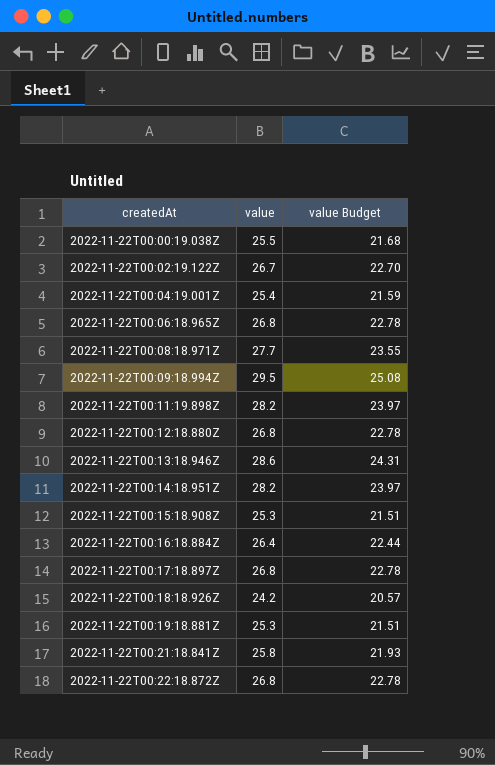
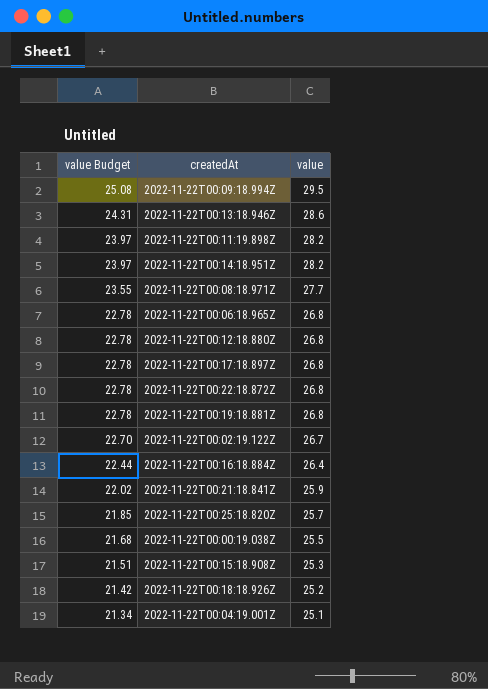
row order: createdAt ascending -> value Budget descending
column value Budget | position: 3 -> 1
2022-11-22T00:19:18.881Z | value Budget: 21.51 -> 22.78
2022-11-22T00:19:18.881Z | value: 25.3 -> 26.8
2022-11-22T00:21:18.841Z | value Budget: 21.93 -> 22.02
2022-11-22T00:21:18.841Z | value: 25.8 -> 25.9
row 2022-11-22T00:25:18.820Z: none -> 21.85 | 25.7
2022-11-22T00:18:18.926Z | value Budget: 20.57 -> 21.42
2022-11-22T00:18:18.926Z | value: 24.2 -> 25.2
2022-11-22T00:04:19.001Z | value Budget: 21.59 -> 21.34
2022-11-22T00:04:19.001Z | value: 25.4 -> 25.1

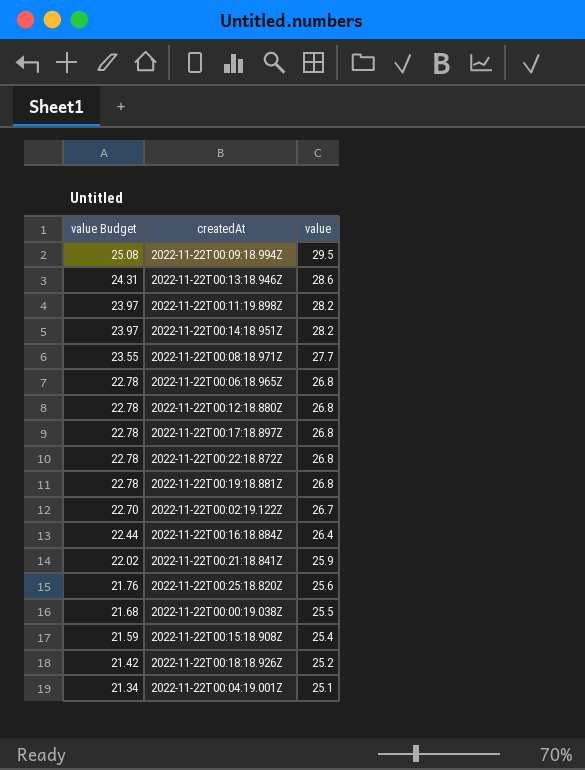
2022-11-22T00:25:18.820Z | value Budget: 21.85 -> 21.76
2022-11-22T00:25:18.820Z | value: 25.7 -> 25.6
2022-11-22T00:15:18.908Z | value Budget: 21.51 -> 21.59
2022-11-22T00:15:18.908Z | value: 25.3 -> 25.4

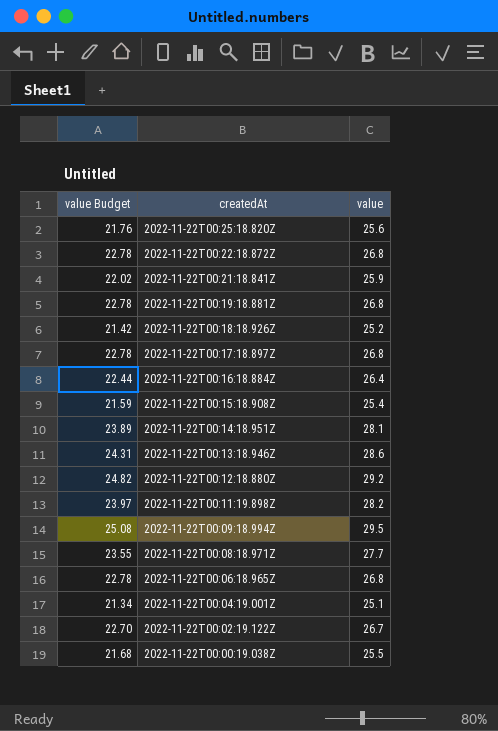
row order: value Budget descending -> createdAt descending
2022-11-22T00:14:18.951Z | value Budget: 23.97 -> 23.89
2022-11-22T00:14:18.951Z | value: 28.2 -> 28.1
2022-11-22T00:12:18.880Z | value Budget: 22.78 -> 24.82
2022-11-22T00:12:18.880Z | value: 26.8 -> 29.2

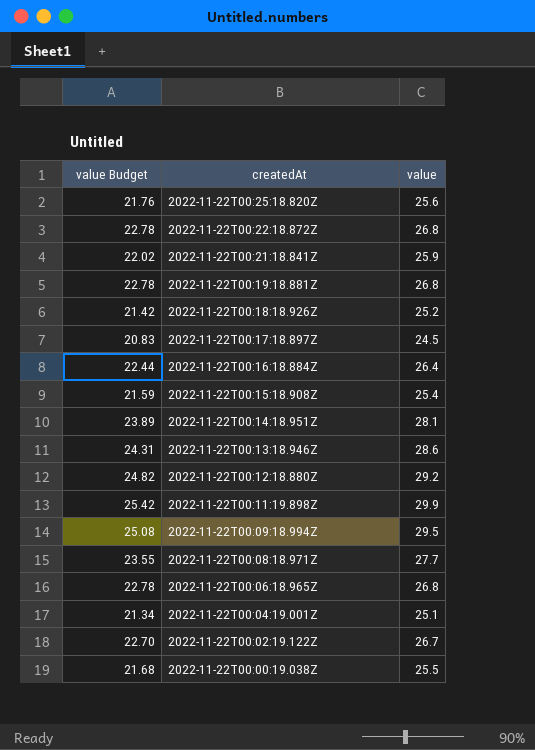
2022-11-22T00:17:18.897Z | value Budget: 22.78 -> 20.83
2022-11-22T00:17:18.897Z | value: 26.8 -> 24.5
2022-11-22T00:11:19.898Z | value Budget: 23.97 -> 25.42
2022-11-22T00:11:19.898Z | value: 28.2 -> 29.9

